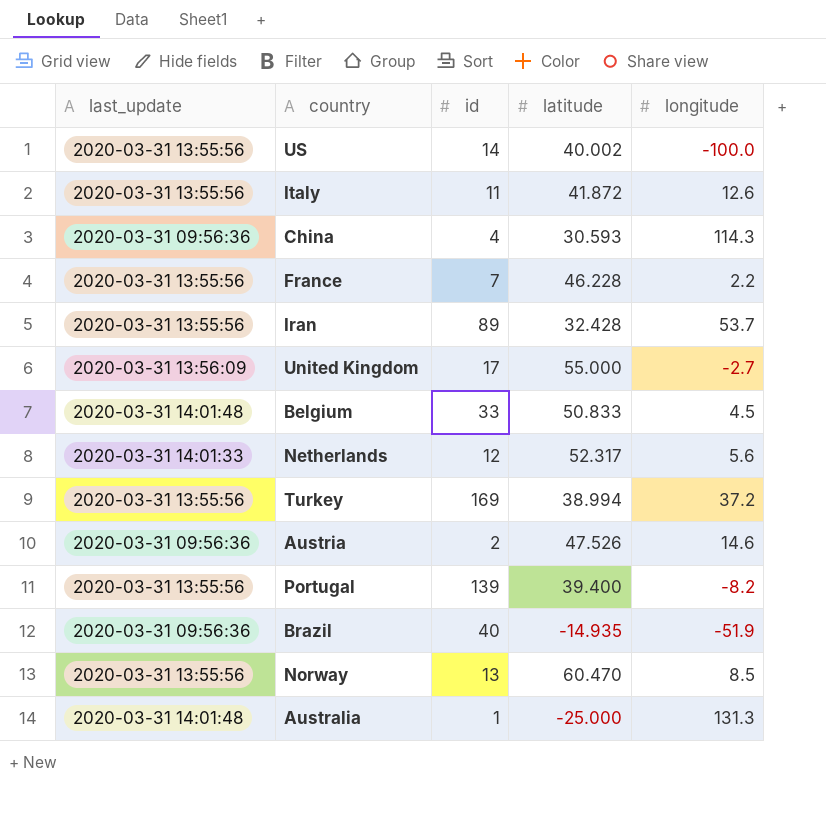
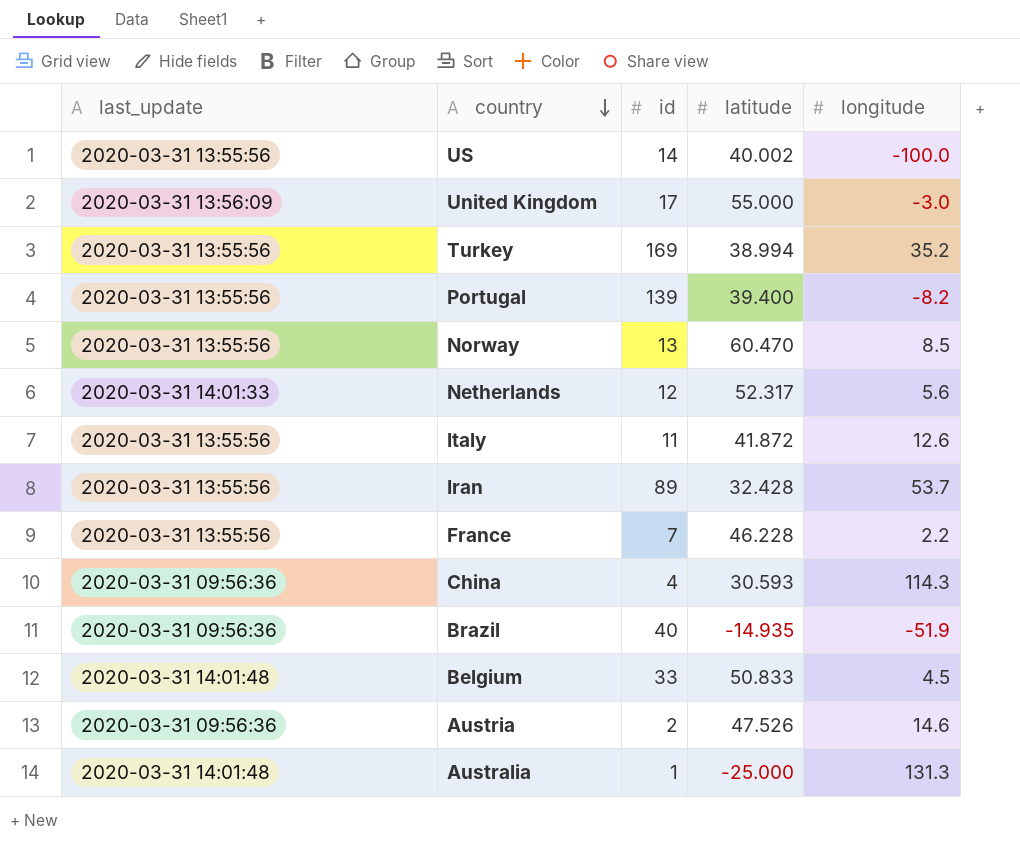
row order: none -> country descending
United Kingdom | longitude: -2.7 -> -3.0
Turkey | longitude: 37.2 -> 35.2

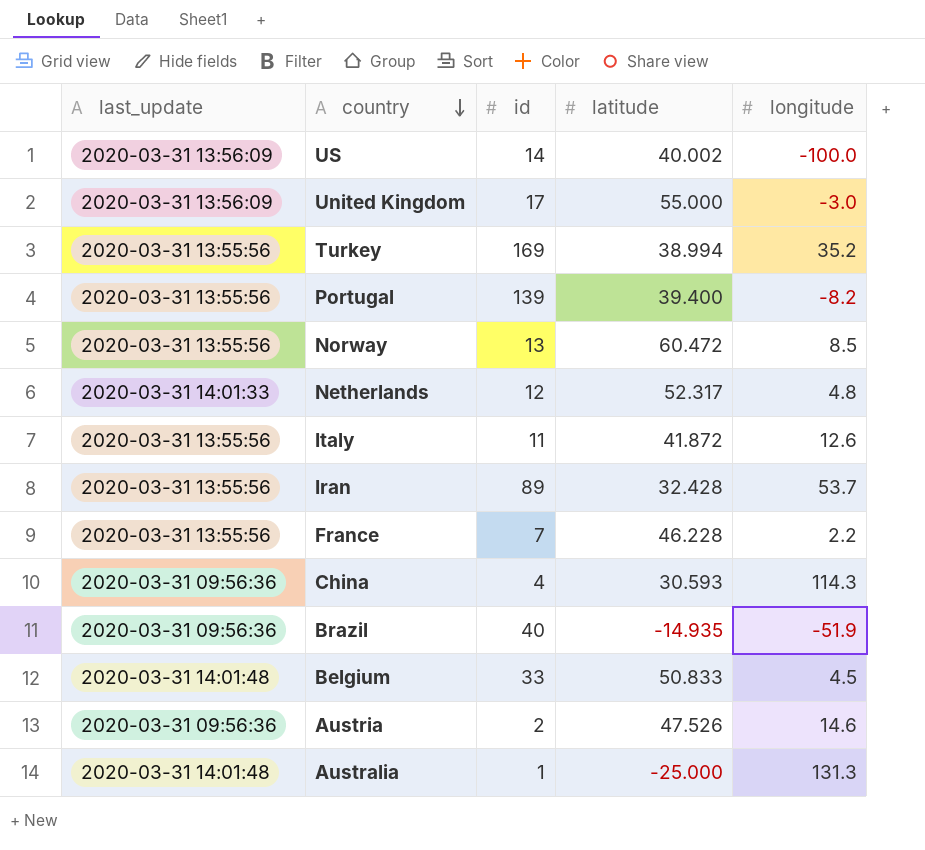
US | last_update: 2020-03-31 13:55:56 -> 2020-03-31 13:56:09
Norway | latitude: 60.470 -> 60.472
Netherlands | longitude: 5.6 -> 4.8

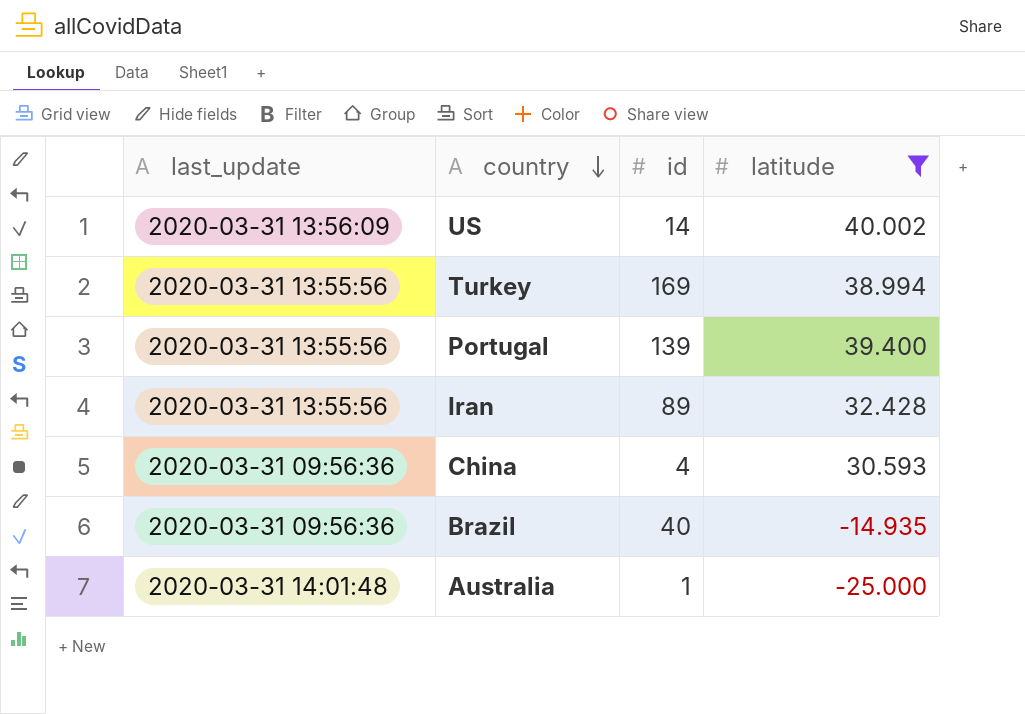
filter: none -> latitude <= 40.002
column longitude | position: 5 -> none

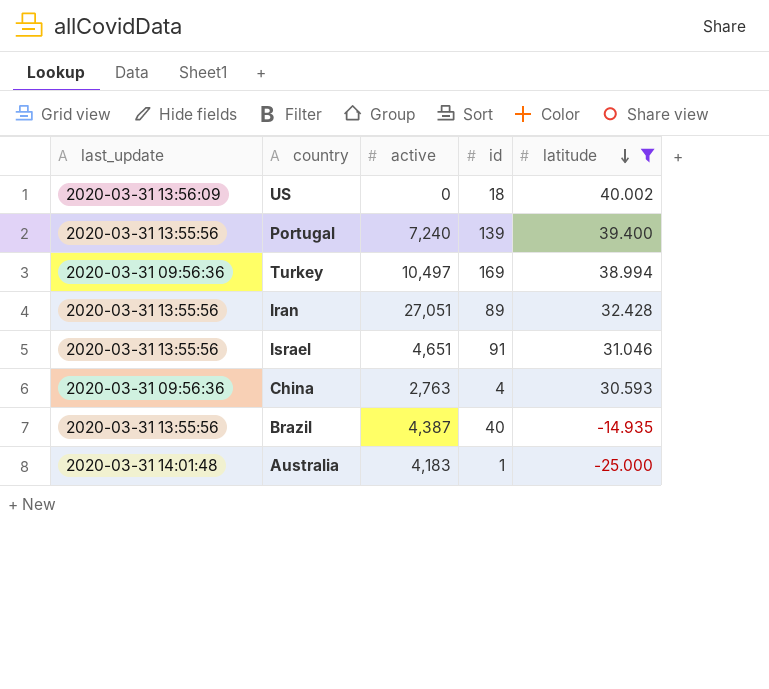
row order: country descending -> latitude descending
column active | position: none -> 3
US | id: 14 -> 18
Turkey | last_update: 2020-03-31 13:55:56 -> 2020-03-31 09:56:36
row Israel: none -> 2020-03-31 13:55:56 | 4,651 | 91 | 31.046
Brazil | last_update: 2020-03-31 09:56:36 -> 2020-03-31 13:55:56

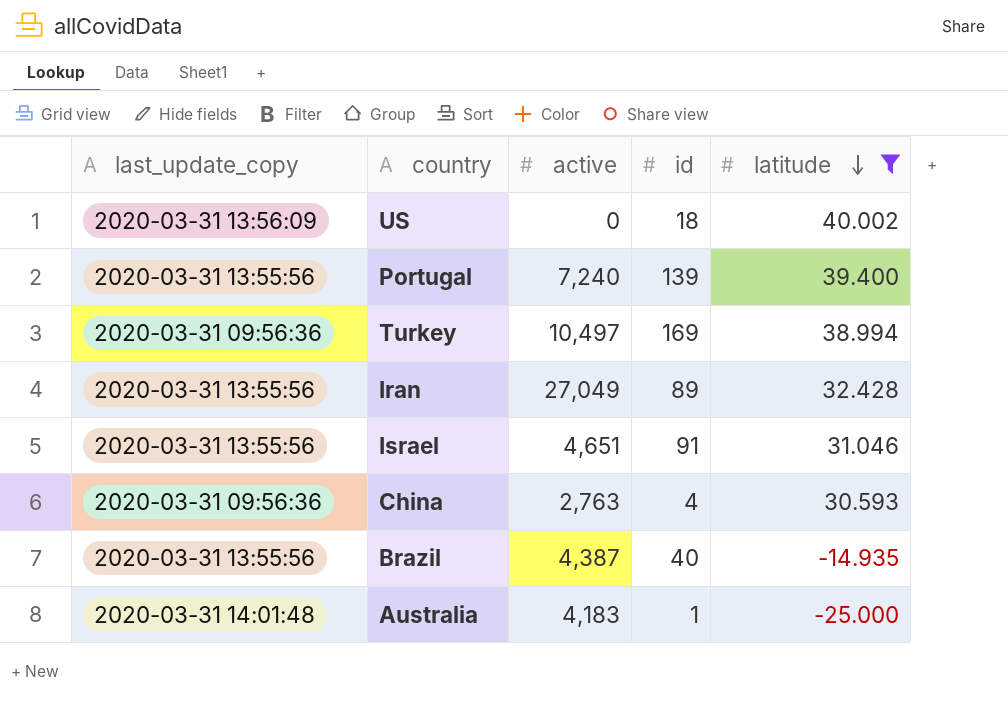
column name: last_update -> last_update_copy
Iran | active: 27,051 -> 27,049

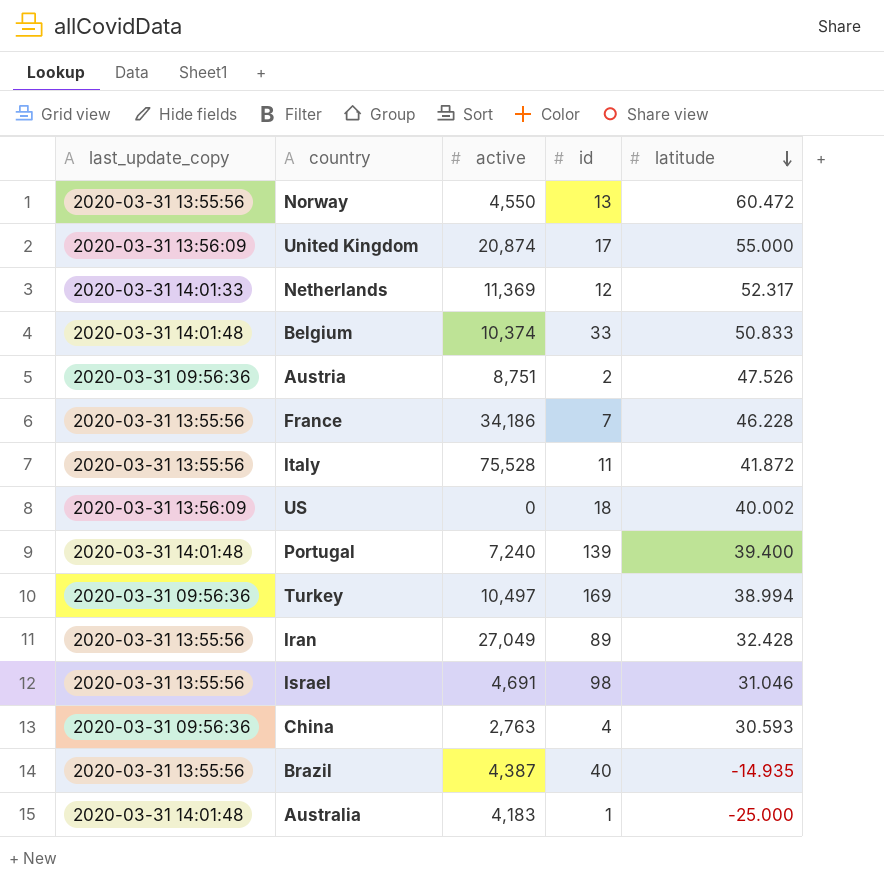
filter: latitude <= 40.002 -> none
Portugal | last_update_copy: 2020-03-31 13:55:56 -> 2020-03-31 14:01:48
Israel | active: 4,651 -> 4,691
Israel | id: 91 -> 98

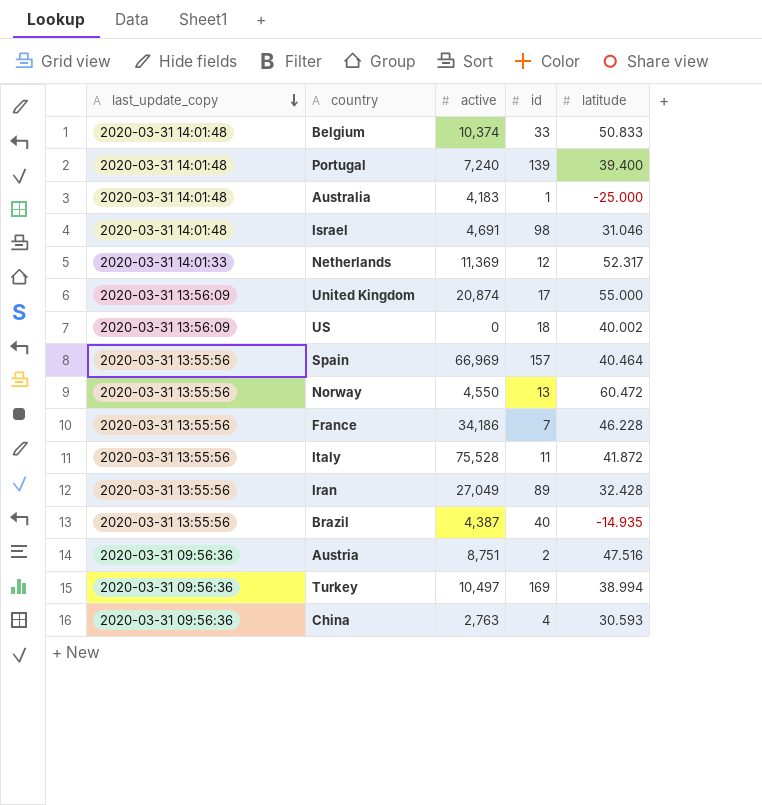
row order: latitude descending -> last_update_copy descending
Israel | last_update_copy: 2020-03-31 13:55:56 -> 2020-03-31 14:01:48
row Spain: none -> 2020-03-31 13:55:56 | 66,969 | 157 | 40.464
Austria | latitude: 47.526 -> 47.516

